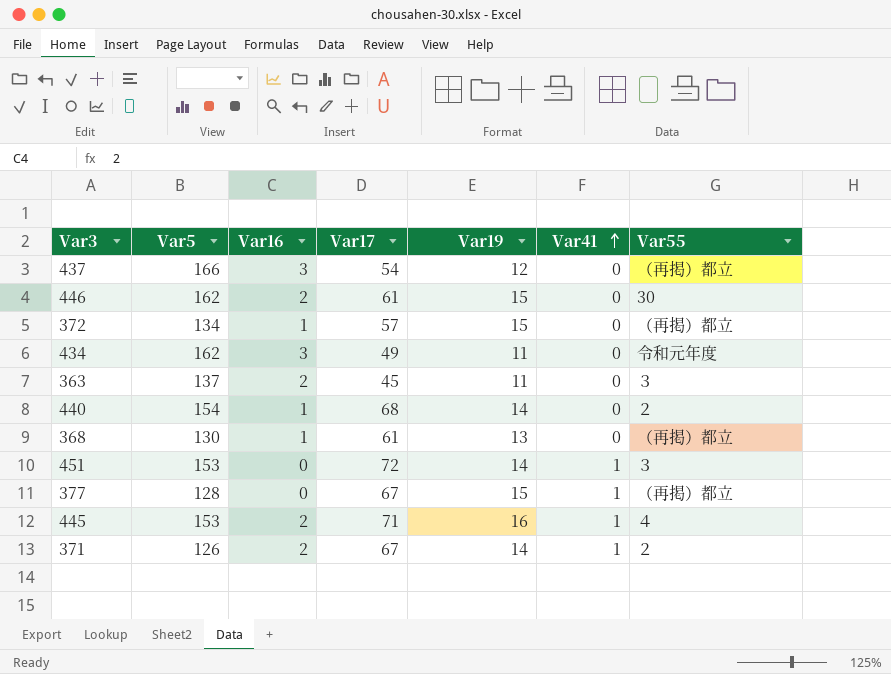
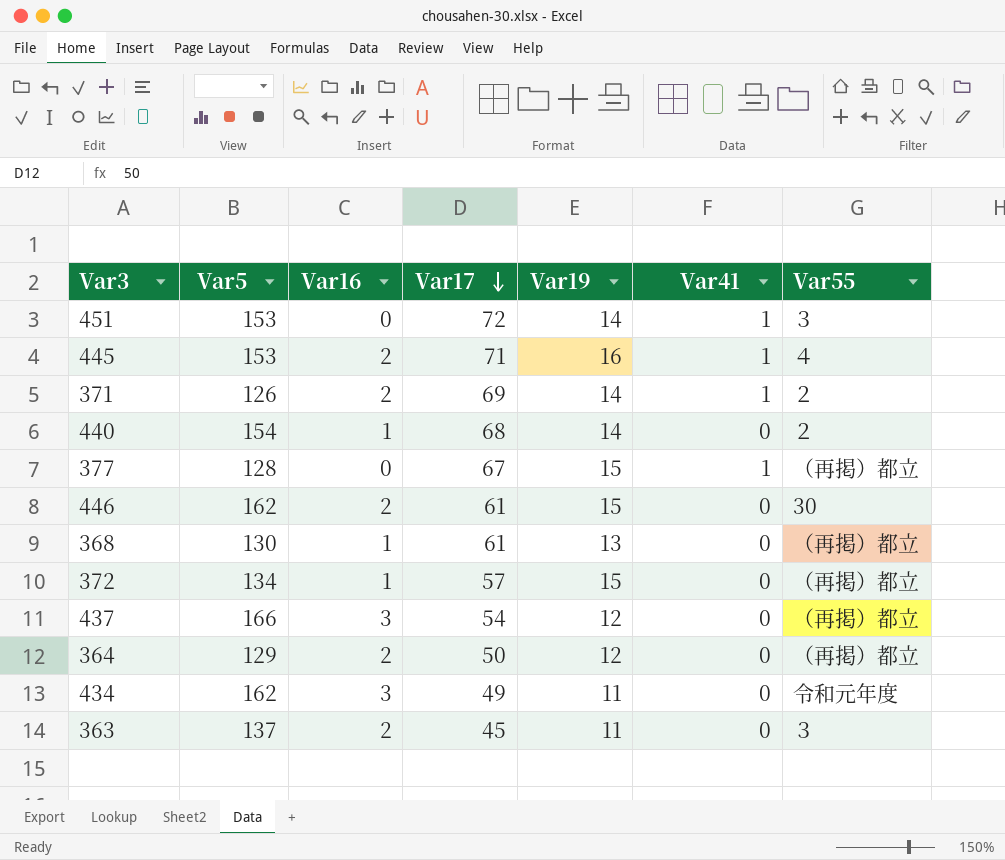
row order: Var41 ascending -> Var17 descending
371 | Var17: 67 -> 69
row 364: none -> 129 | 2 | 50 | 12 | 0 | （再掲）都立

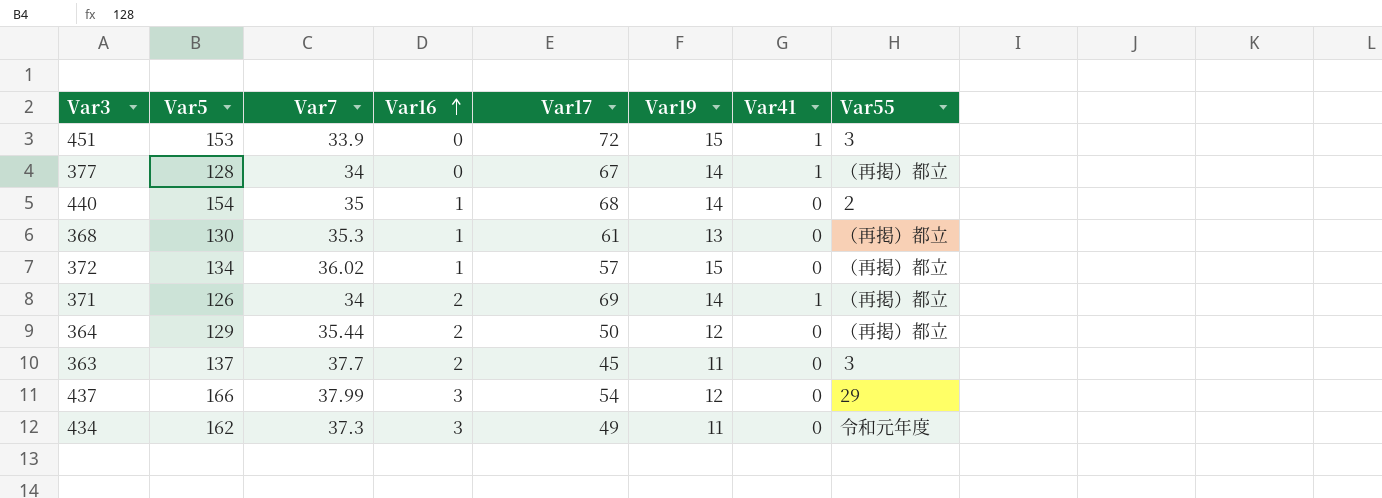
row order: Var17 descending -> Var16 ascending
column Var7 | position: none -> 3
row 445: 153 | 2 | 71 | 16 | 1 | ４ -> none
row 446: 162 | 2 | 61 | 15 | 0 | 30 -> none
451 | Var19: 14 -> 15
377 | Var19: 15 -> 14
371 | Var55: ２ -> （再掲）都立
437 | Var55: （再掲）都立 -> 29

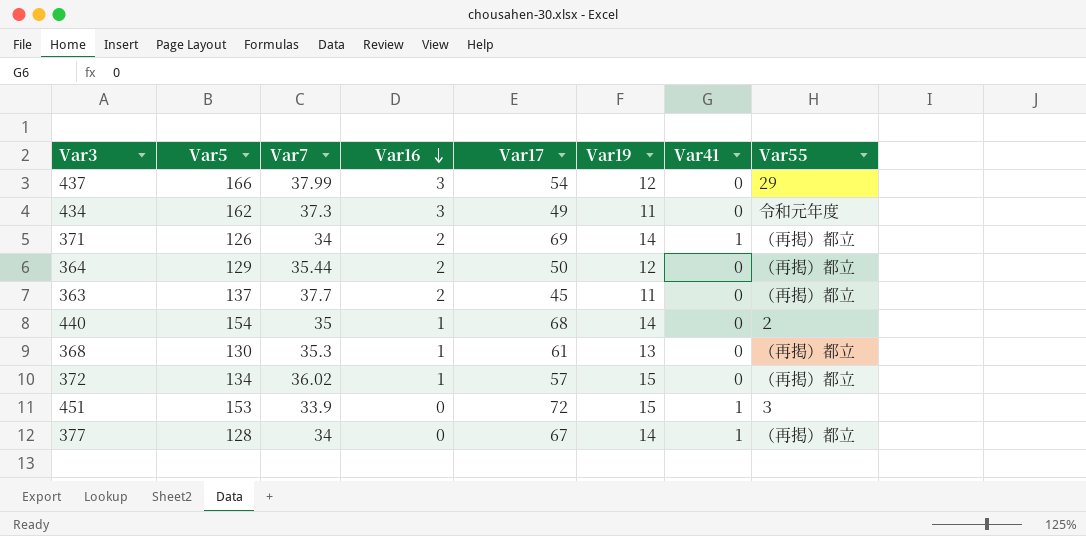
row order: Var16 ascending -> Var16 descending
363 | Var55: ３ -> （再掲）都立

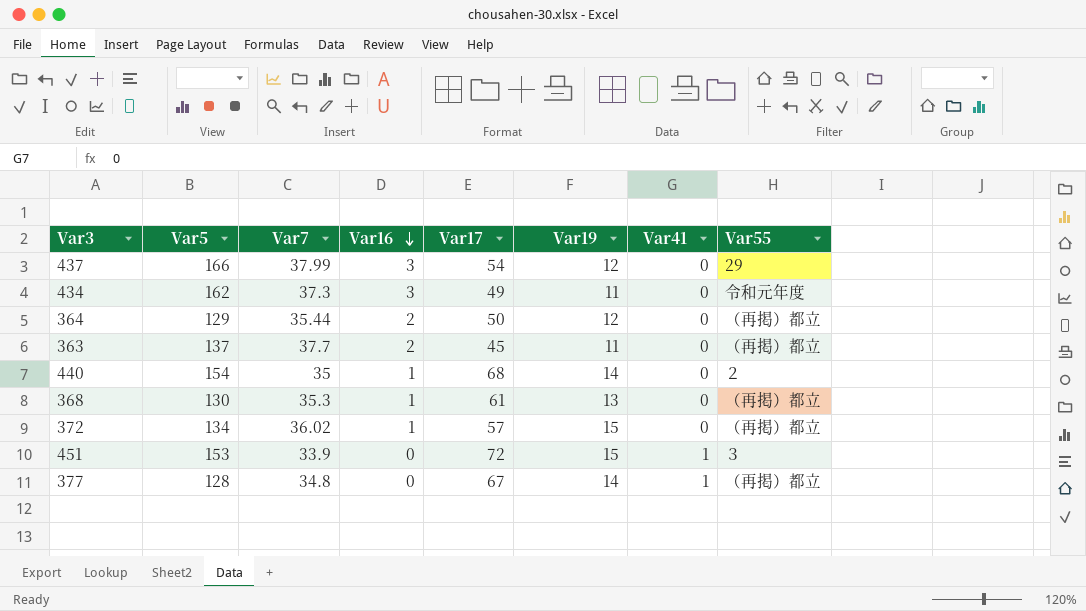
row 371: 126 | 34 | 2 | 69 | 14 | 1 | （再掲）都立 -> none
377 | Var7: 34 -> 34.8

